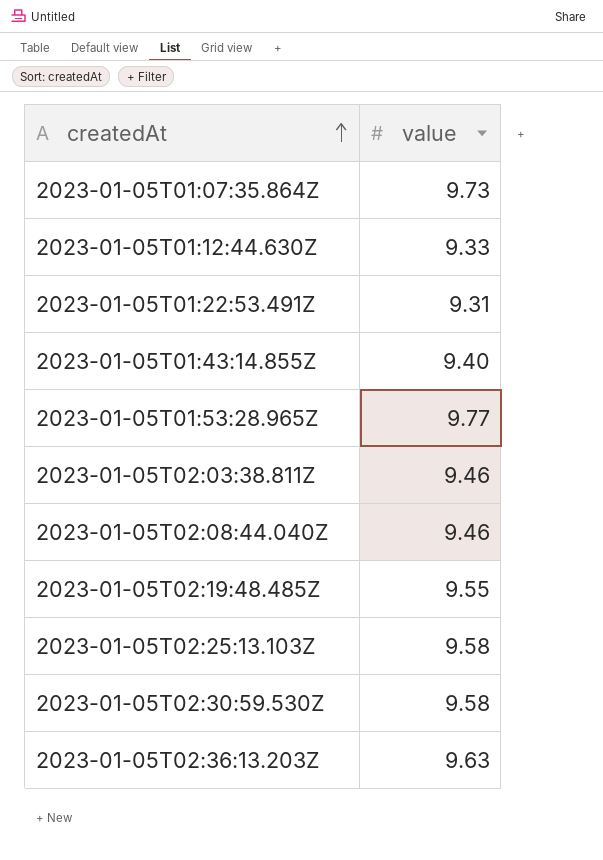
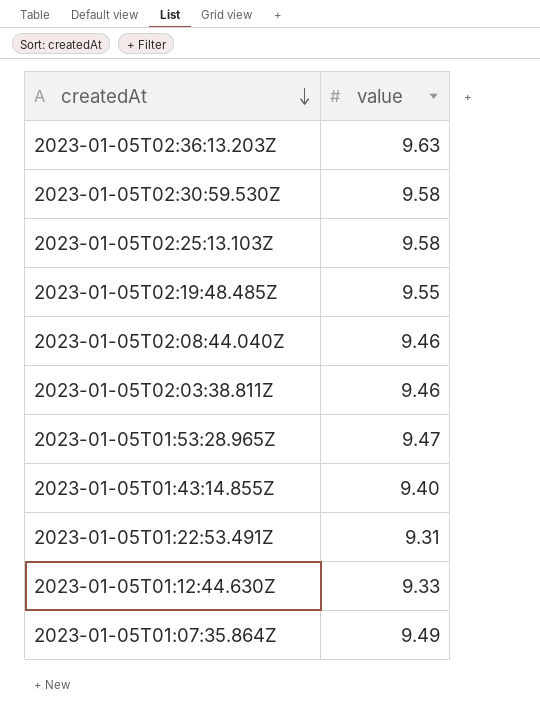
row order: createdAt ascending -> createdAt descending
2023-01-05T01:53:28.965Z | value: 9.77 -> 9.47
2023-01-05T01:07:35.864Z | value: 9.73 -> 9.49

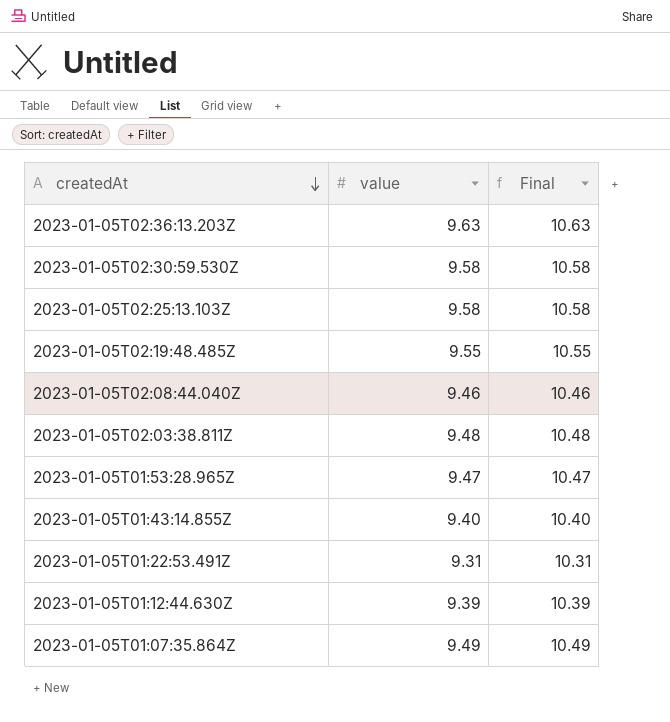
column Final | formula: none -> [value] + 1
2023-01-05T02:03:38.811Z | value: 9.46 -> 9.48
2023-01-05T01:12:44.630Z | value: 9.33 -> 9.39

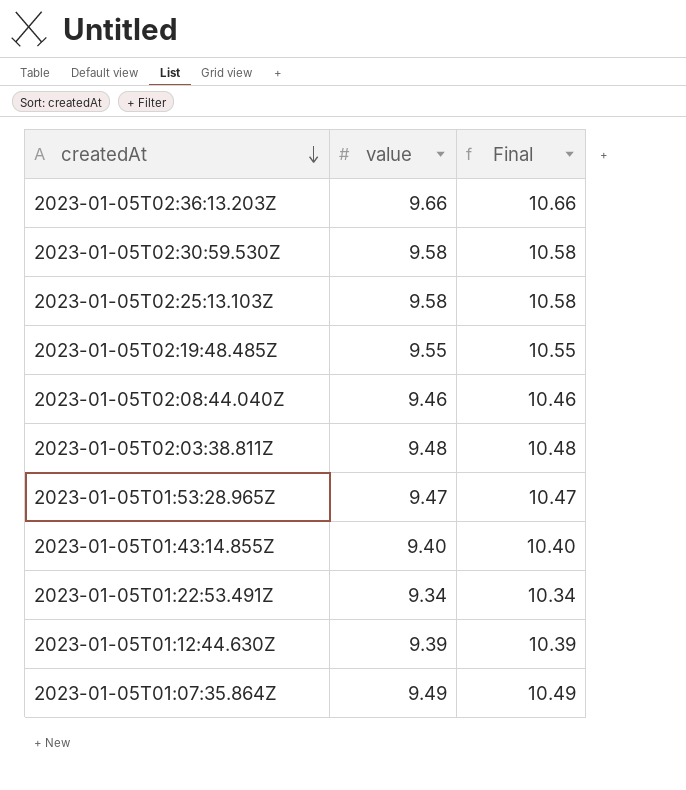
2023-01-05T02:36:13.203Z | value: 9.63 -> 9.66
2023-01-05T02:36:13.203Z | Final: 10.63 -> 10.66
2023-01-05T01:22:53.491Z | value: 9.31 -> 9.34
2023-01-05T01:22:53.491Z | Final: 10.31 -> 10.34

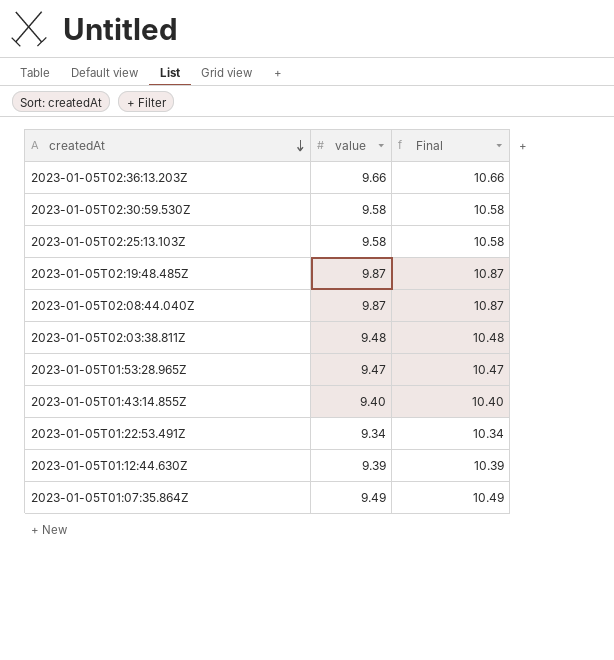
2023-01-05T02:19:48.485Z | value: 9.55 -> 9.87
2023-01-05T02:19:48.485Z | Final: 10.55 -> 10.87
2023-01-05T02:08:44.040Z | value: 9.46 -> 9.87
2023-01-05T02:08:44.040Z | Final: 10.46 -> 10.87

